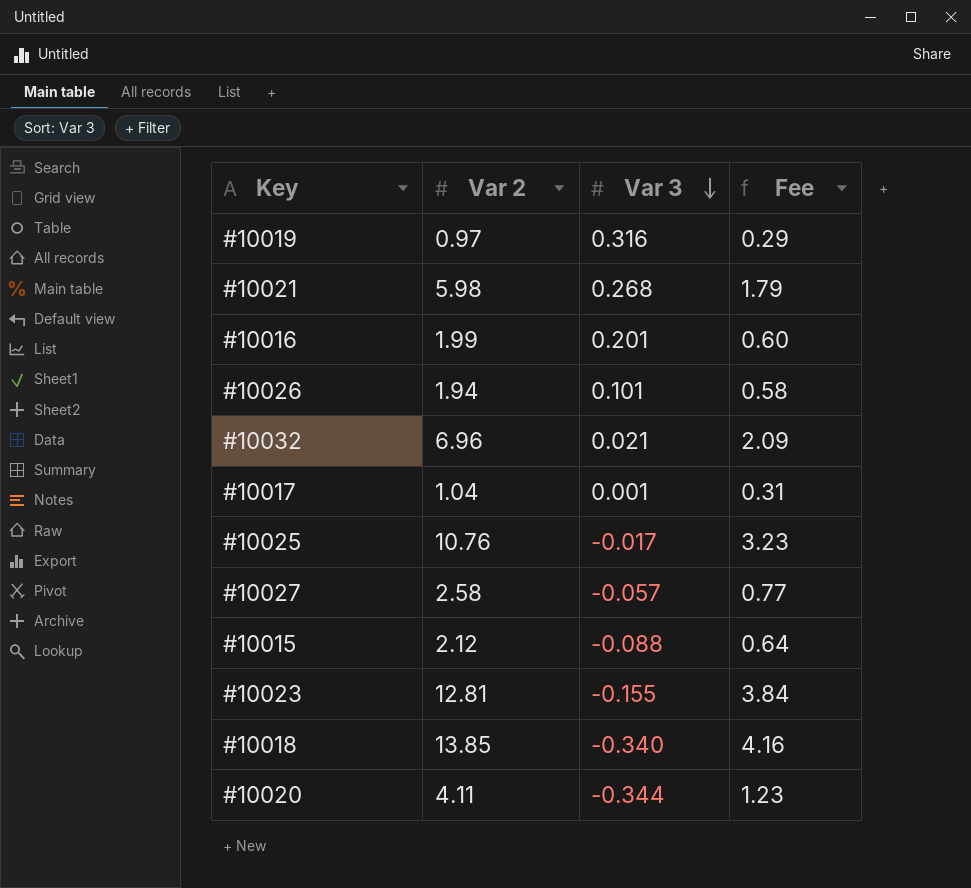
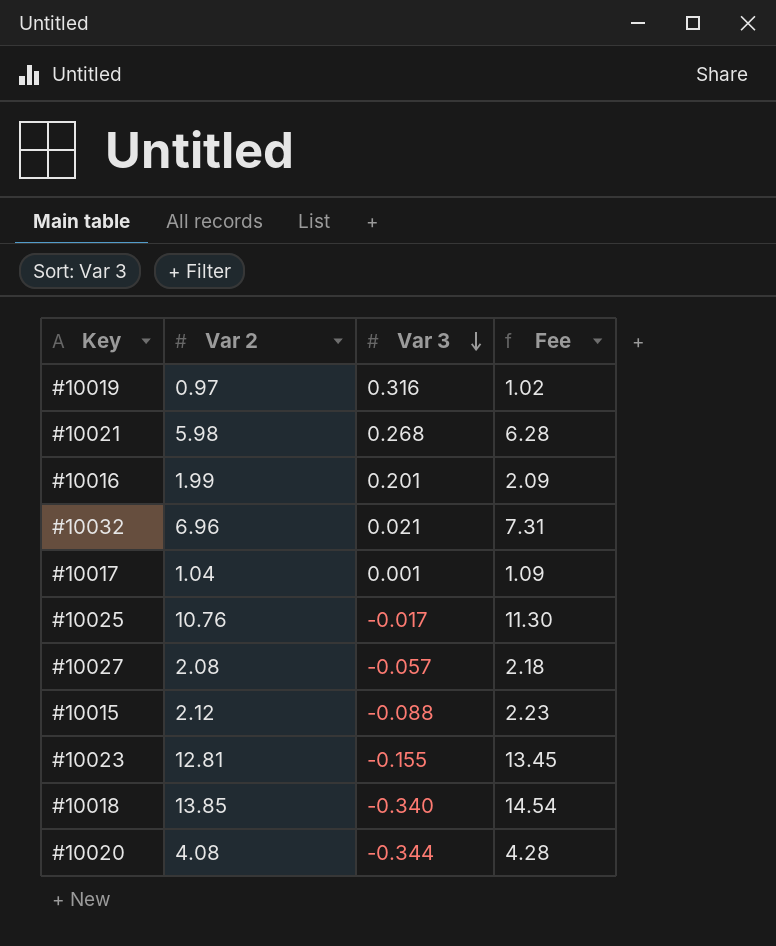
column Fee | formula: [Var 2] * 0.3 -> [Var 2] * 1.05
row #10026: 1.94 | 0.101 | 0.58 -> none
#10027 | Var 2: 2.58 -> 2.08
#10020 | Var 2: 4.11 -> 4.08

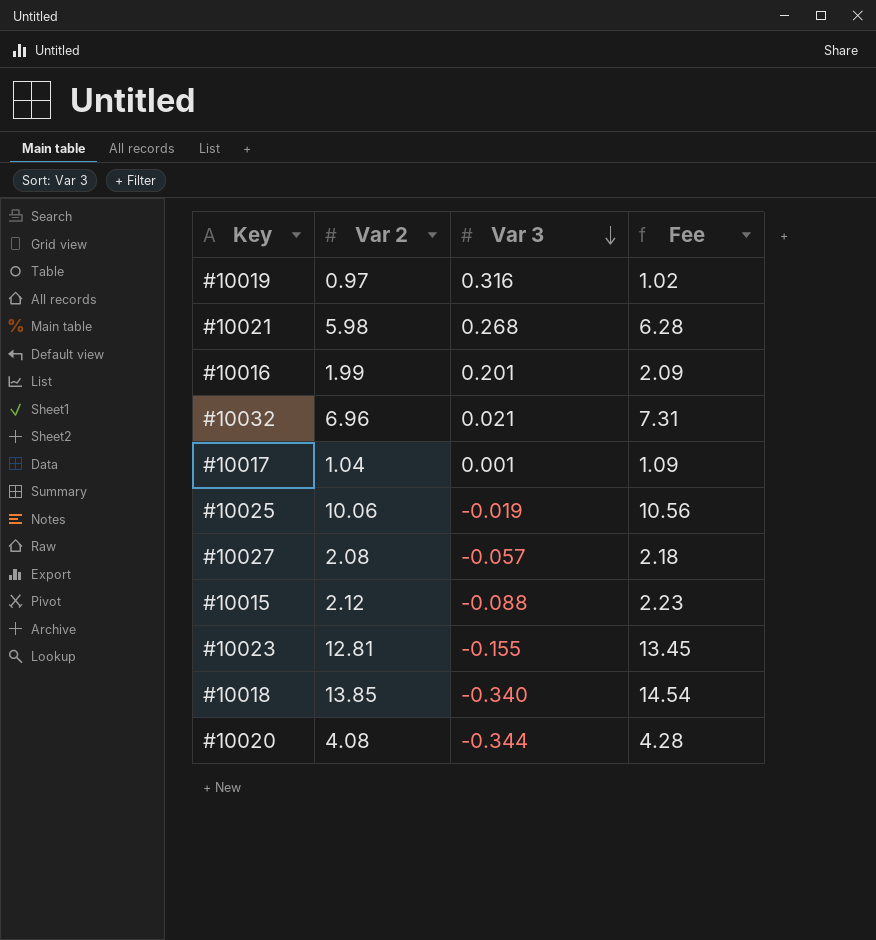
#10025 | Var 2: 10.76 -> 10.06
#10025 | Var 3: -0.017 -> -0.019
#10025 | Fee: 11.30 -> 10.56

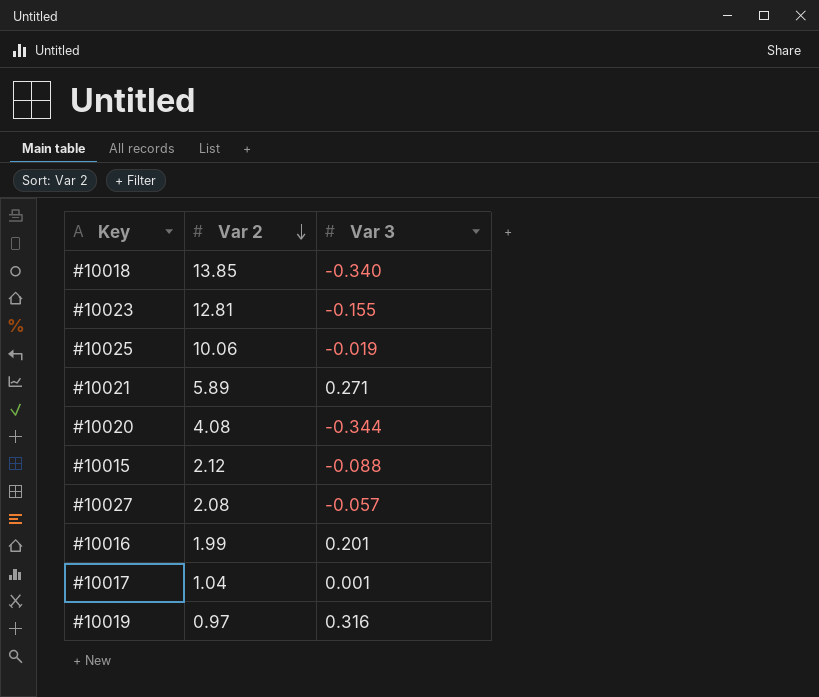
row order: Var 3 descending -> Var 2 descending
column Fee | formula: [Var 2] * 1.05 -> none
row #10032: 6.96 | 0.021 | 7.31 -> none
#10021 | Var 2: 5.98 -> 5.89
#10021 | Var 3: 0.268 -> 0.271

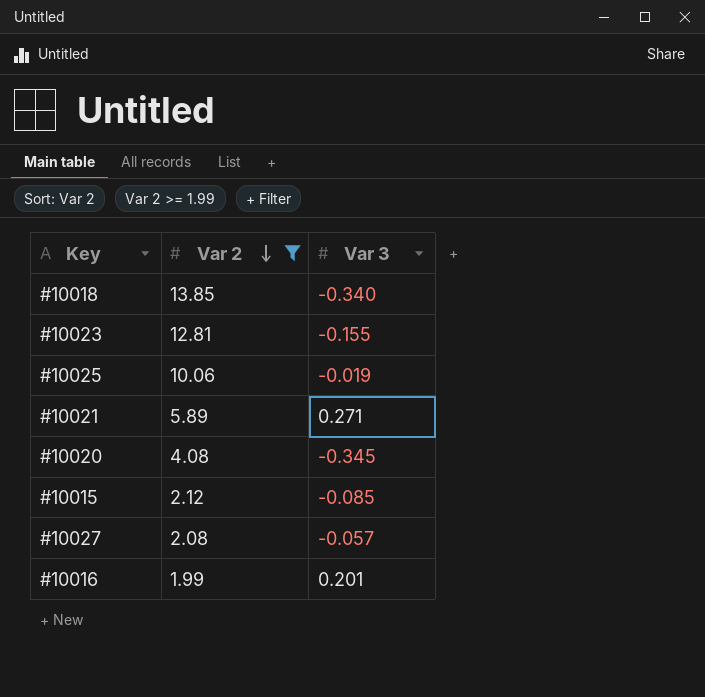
filter: none -> Var 2 >= 1.99
#10020 | Var 3: -0.344 -> -0.345
#10015 | Var 3: -0.088 -> -0.085

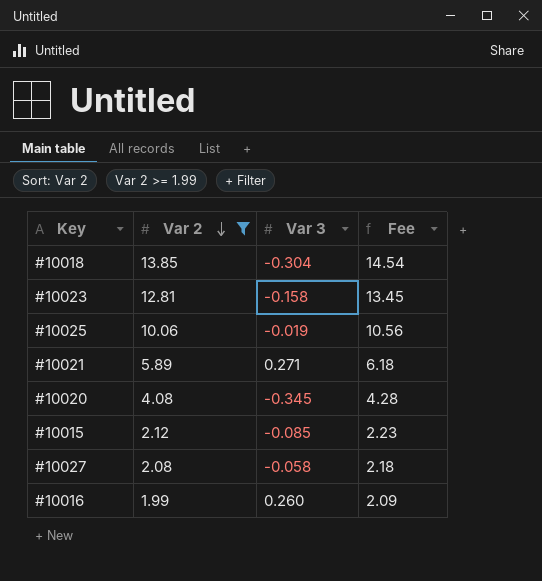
column Fee | formula: none -> [Var 2] * 1.05
#10018 | Var 3: -0.340 -> -0.304
#10023 | Var 3: -0.155 -> -0.158
#10027 | Var 3: -0.057 -> -0.058
#10016 | Var 3: 0.201 -> 0.260

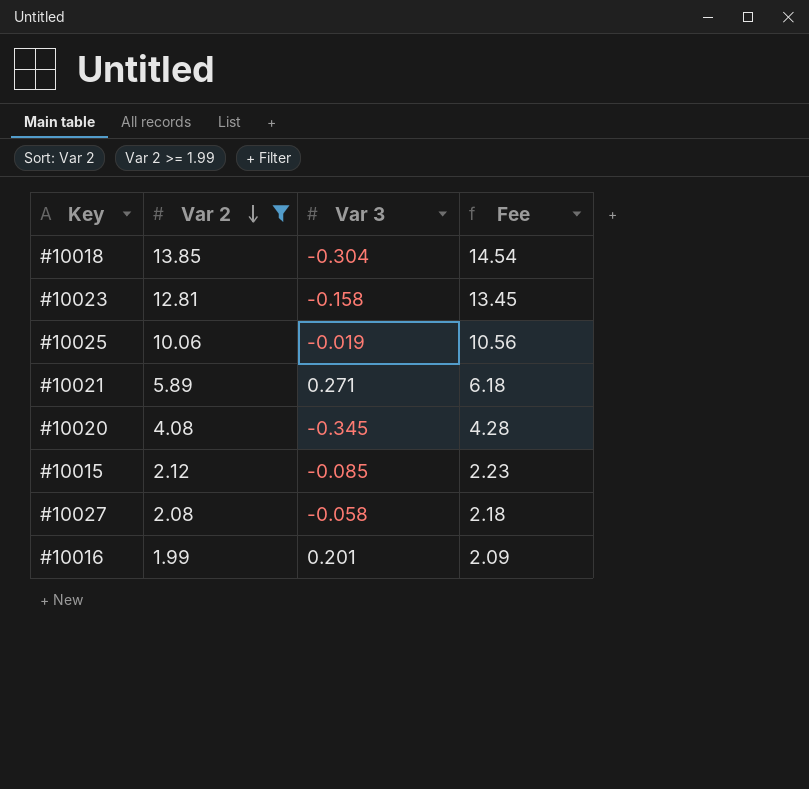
#10016 | Var 3: 0.260 -> 0.201

